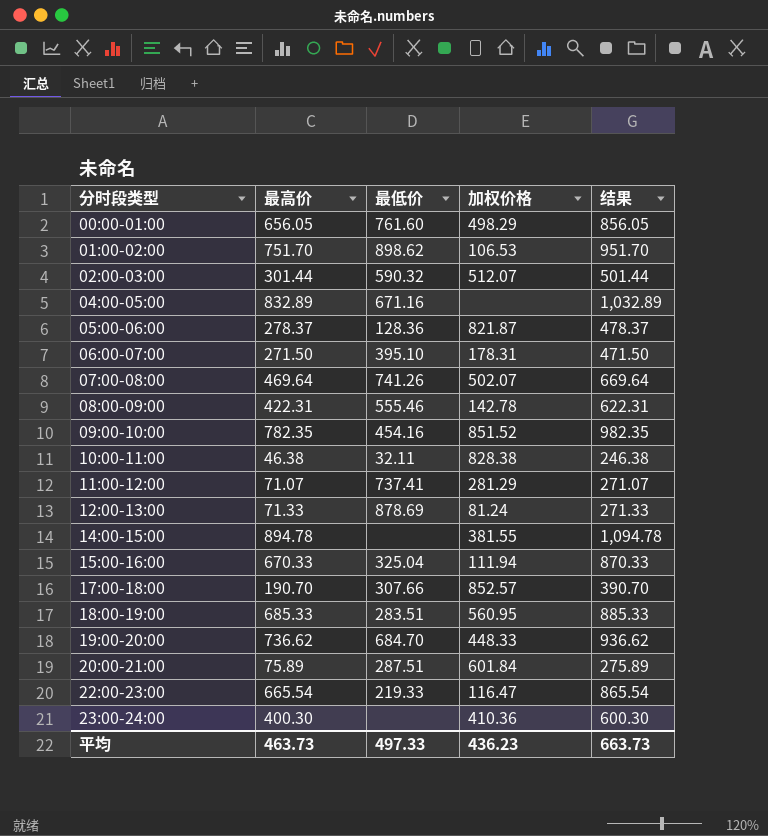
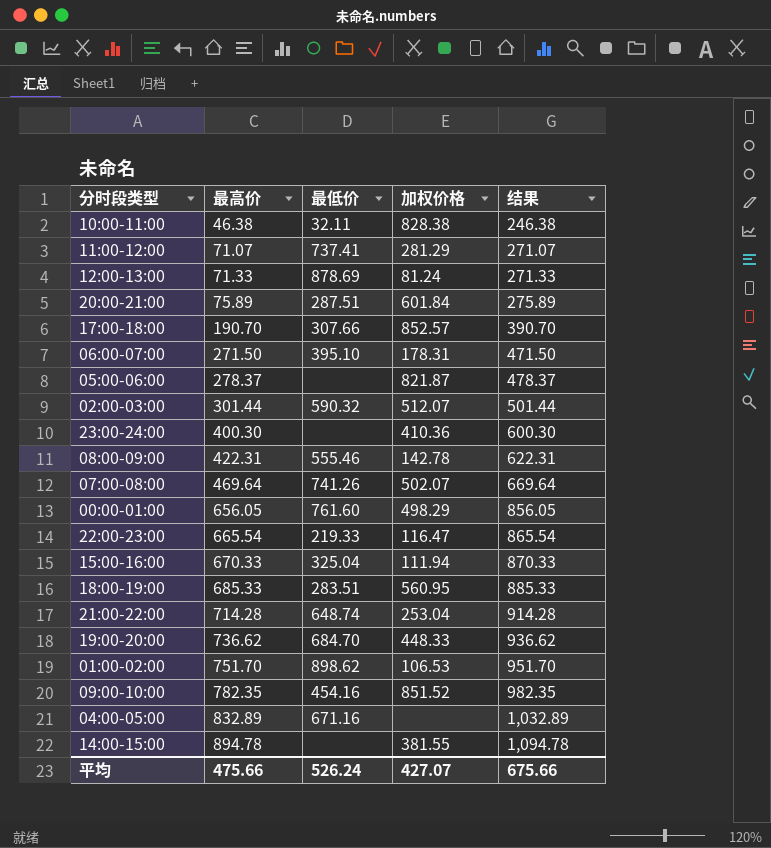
row order: 分时段类型 ascending -> 最高价 ascending
05:00-06:00 | 最低价: 128.36 -> none
row 21:00-22:00: none -> 714.28 | 648.74 | 253.04 | 914.28
平均 | 最高价: 463.73 -> 475.66
平均 | 最低价: 497.33 -> 526.24
平均 | 加权价格: 436.23 -> 427.07
平均 | 结果: 663.73 -> 675.66

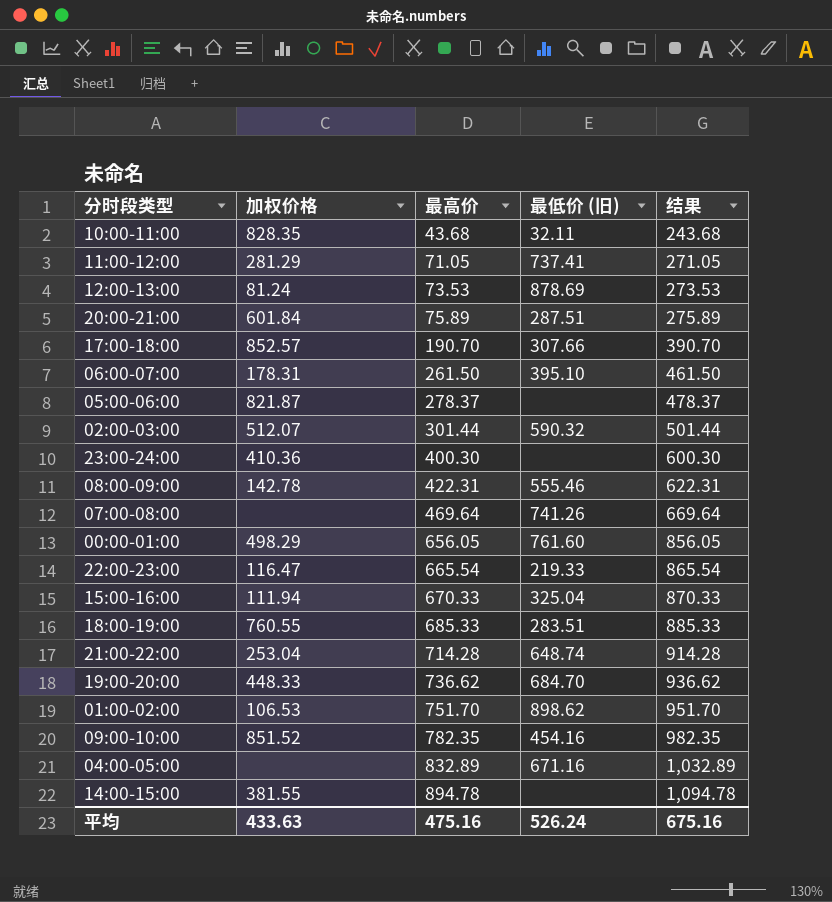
column 加权价格 | position: 4 -> 2
column name: 最低价 -> 最低价 (旧)
10:00-11:00 | 加权价格: 828.38 -> 828.35
10:00-11:00 | 最高价: 46.38 -> 43.68
10:00-11:00 | 结果: 246.38 -> 243.68
11:00-12:00 | 最高价: 71.07 -> 71.05
11:00-12:00 | 结果: 271.07 -> 271.05
12:00-13:00 | 最高价: 71.33 -> 73.53
12:00-13:00 | 结果: 271.33 -> 273.53
06:00-07:00 | 最高价: 271.50 -> 261.50
06:00-07:00 | 结果: 471.50 -> 461.50
07:00-08:00 | 加权价格: 502.07 -> none
18:00-19:00 | 加权价格: 560.95 -> 760.55
平均 | 加权价格: 427.07 -> 433.63
平均 | 最高价: 475.66 -> 475.16
平均 | 结果: 675.66 -> 675.16

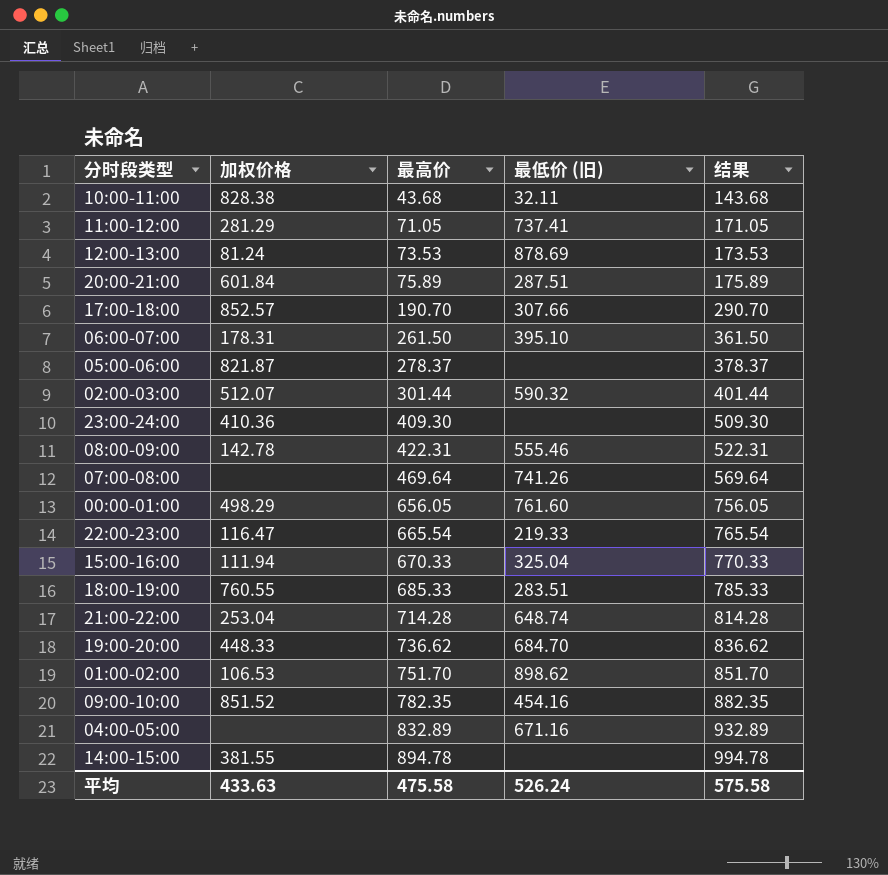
column 结果 | formula: [最高价] + 200 -> [最高价] + 100
10:00-11:00 | 加权价格: 828.35 -> 828.38
23:00-24:00 | 最高价: 400.30 -> 409.30
平均 | 最高价: 475.16 -> 475.58
平均 | 结果: 675.16 -> 575.58

